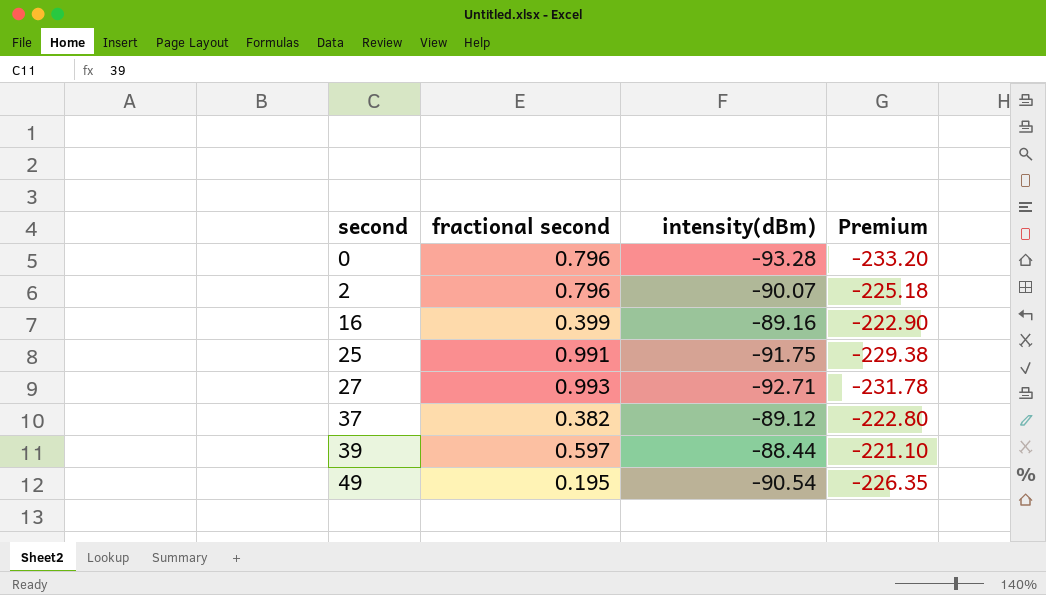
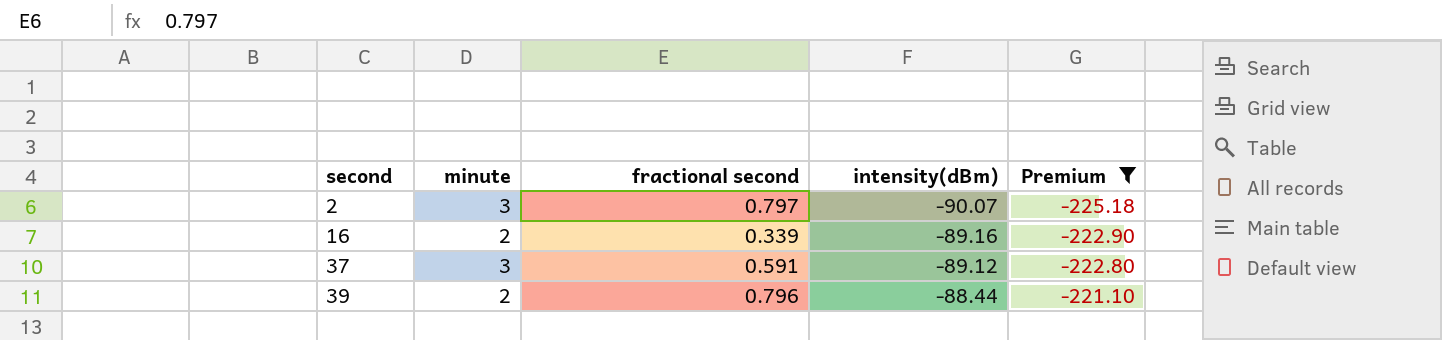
filter: none -> Premium >= -225.18
column minute | position: none -> 2
2 | fractional second: 0.796 -> 0.797
16 | fractional second: 0.399 -> 0.339
37 | fractional second: 0.382 -> 0.591
39 | fractional second: 0.597 -> 0.796

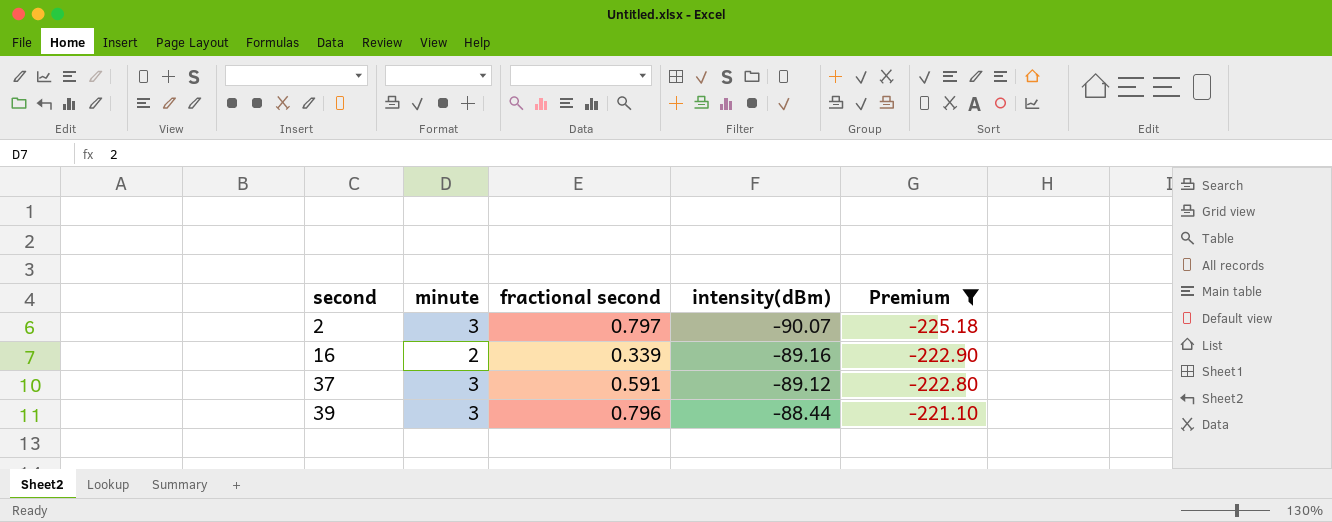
39 | minute: 2 -> 3

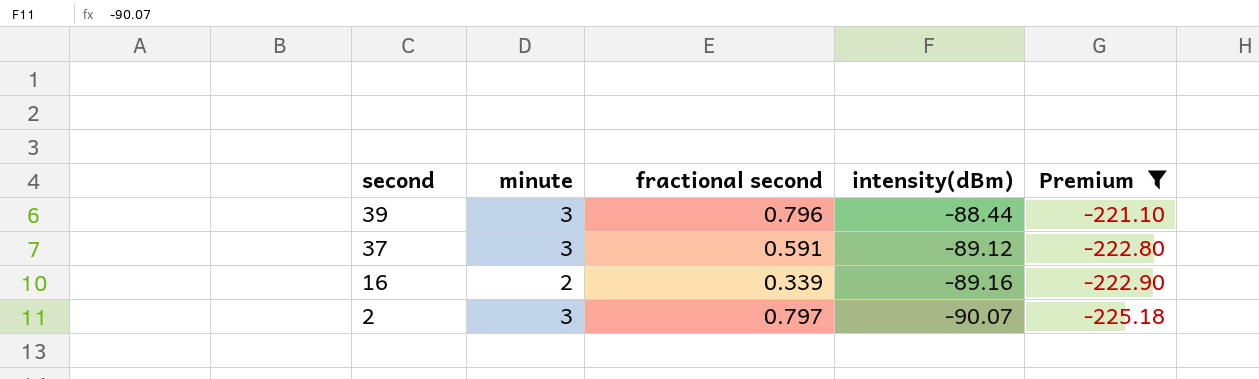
row order: second ascending -> second descending

